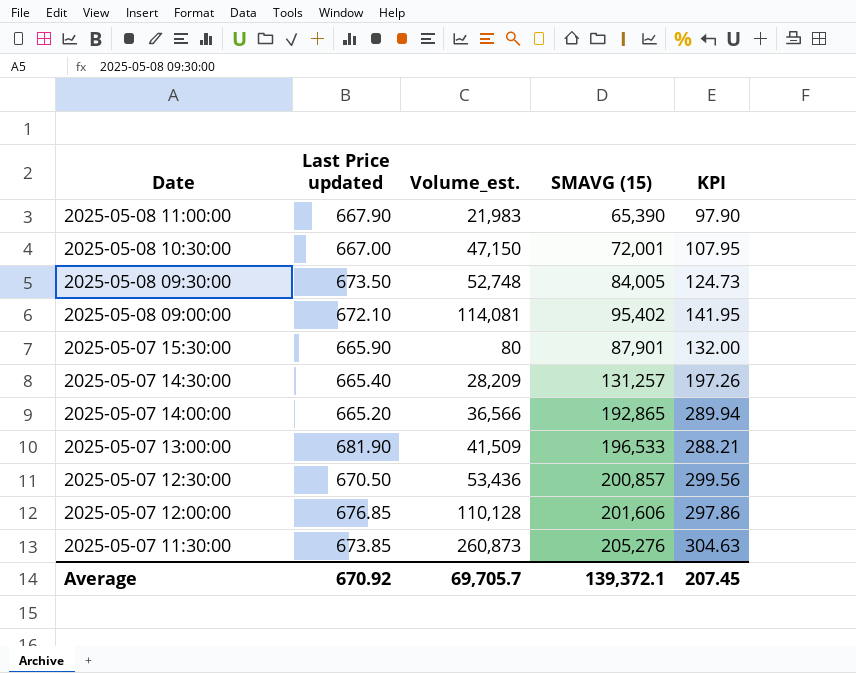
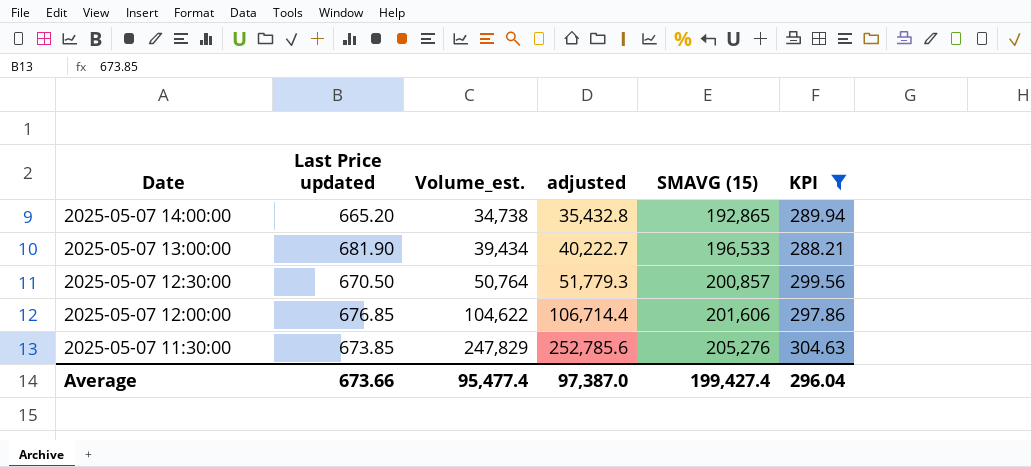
filter: none -> KPI >= 288.21
column adjusted | formula: none -> [Volume_est.] * 1.02
2025-05-07 14:00:00 | Volume_est.: 36,566 -> 34,738
2025-05-07 13:00:00 | Volume_est.: 41,509 -> 39,434
2025-05-07 12:30:00 | Volume_est.: 53,436 -> 50,764
2025-05-07 12:00:00 | Volume_est.: 110,128 -> 104,622
2025-05-07 11:30:00 | Volume_est.: 260,873 -> 247,829
Average | Last Price updated: 670.92 -> 673.66
Average | Volume_est.: 69,705.7 -> 95,477.4
Average | SMAVG (15): 139,372.1 -> 199,427.4
Average | KPI: 207.45 -> 296.04

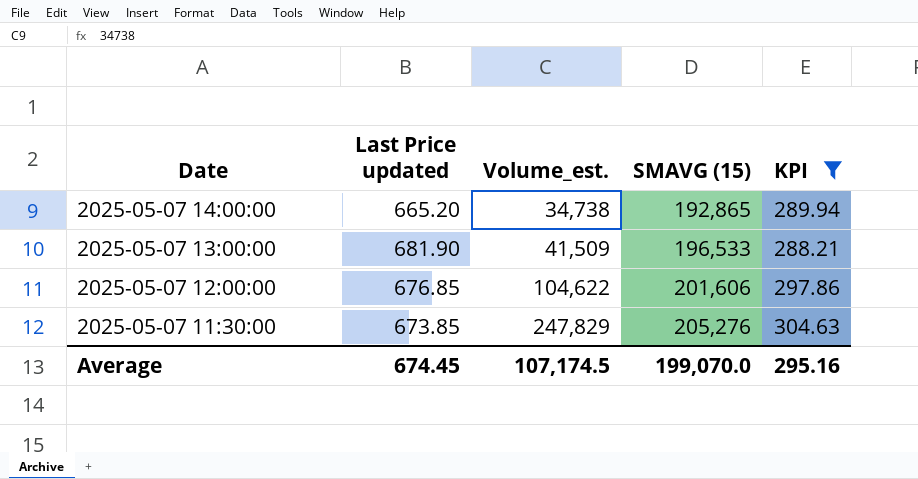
column adjusted | formula: [Volume_est.] * 1.02 -> none
row 2025-05-07 12:30:00: 670.50 | 50,764 | 51,779.3 | 200,857 | 299.56 -> none
2025-05-07 13:00:00 | Volume_est.: 39,434 -> 41,509
Average | Last Price updated: 673.66 -> 674.45
Average | Volume_est.: 95,477.4 -> 107,174.5
Average | SMAVG (15): 199,427.4 -> 199,070.0
Average | KPI: 296.04 -> 295.16

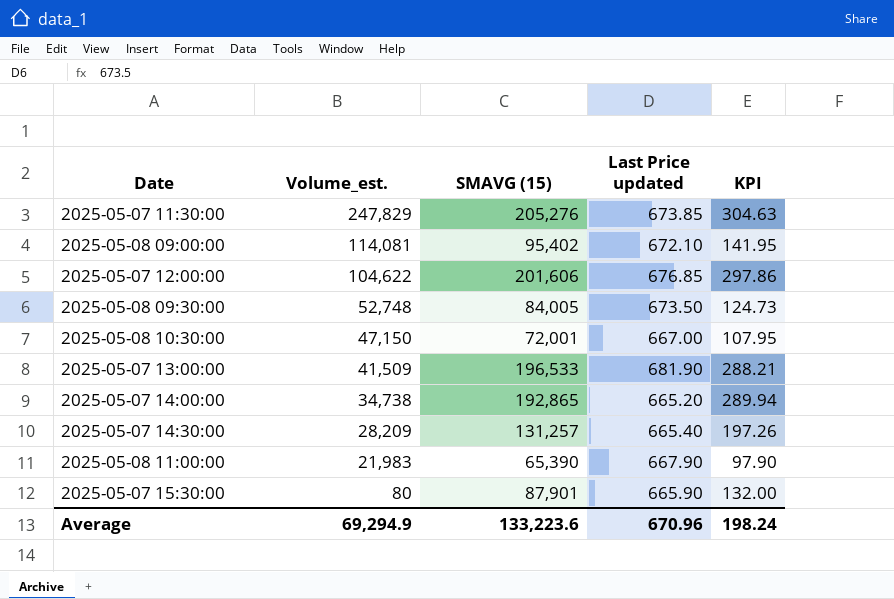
filter: KPI >= 288.21 -> none
row order: Date descending -> Volume_est. descending
column Last Price updated | position: 2 -> 4
Average | Volume_est.: 107,174.5 -> 69,294.9
Average | SMAVG (15): 199,070.0 -> 133,223.6
Average | Last Price updated: 674.45 -> 670.96
Average | KPI: 295.16 -> 198.24

